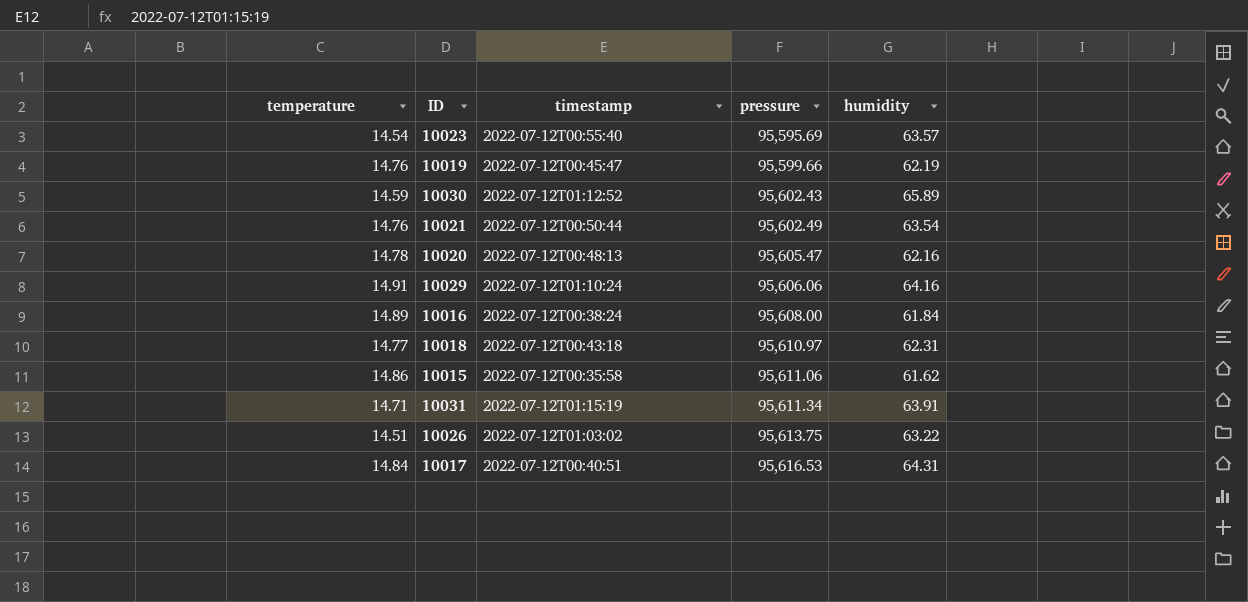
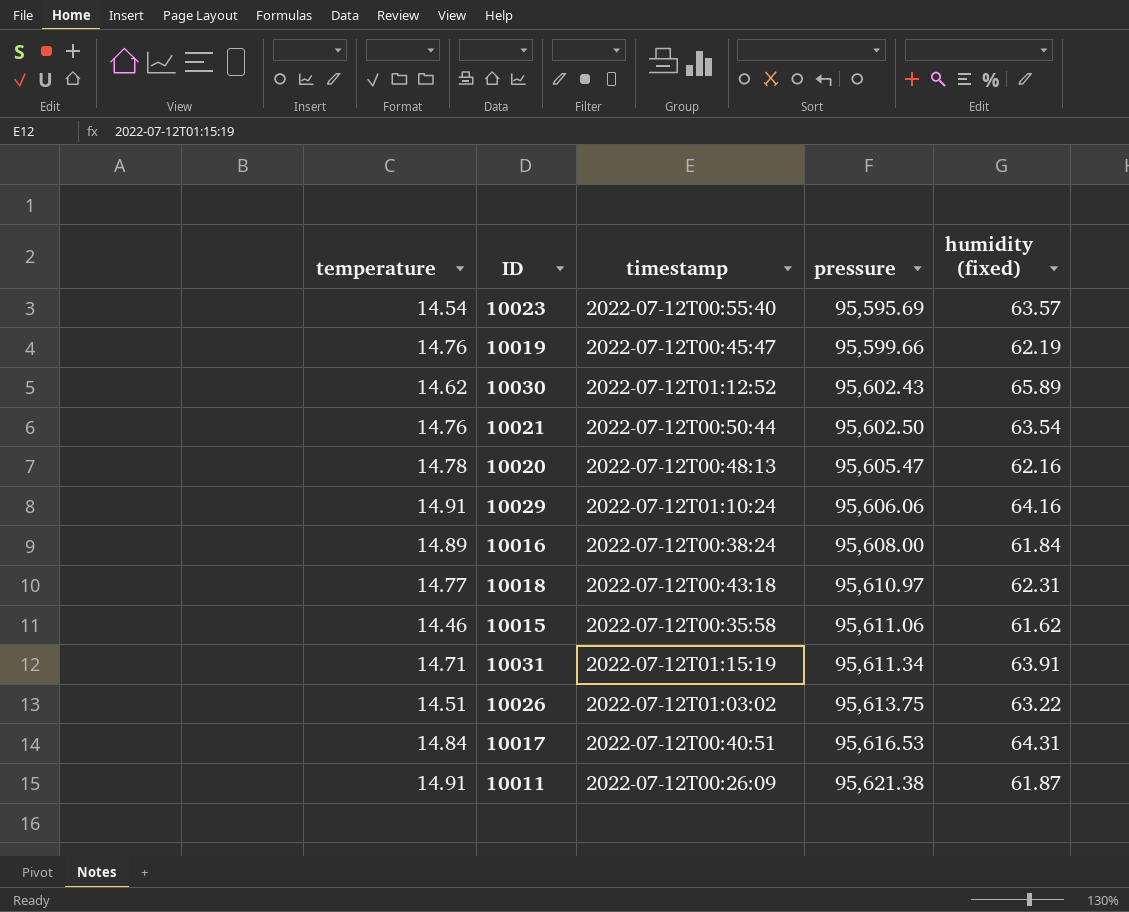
column name: humidity -> humidity (fixed)
10030 | temperature: 14.59 -> 14.62
10021 | pressure: 95,602.49 -> 95,602.50
10015 | temperature: 14.86 -> 14.46
row 10011: none -> 14.91 | 2022-07-12T00:26:09 | 95,621.38 | 61.87

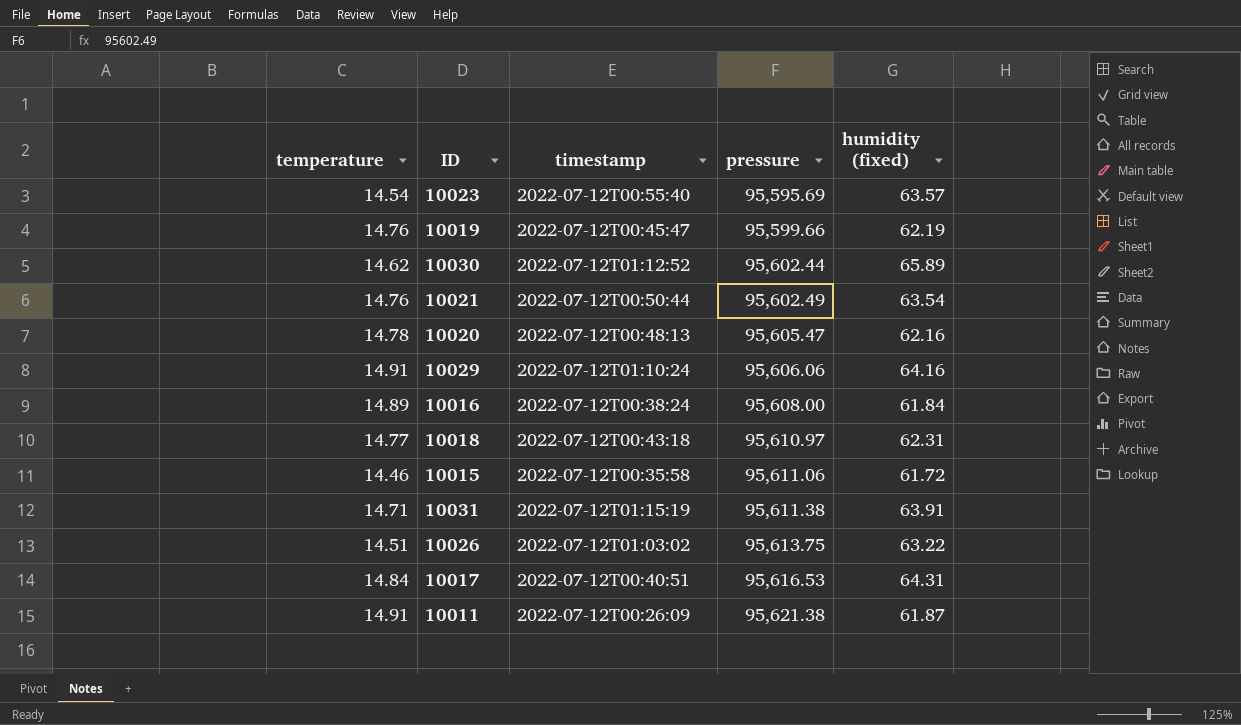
10030 | pressure: 95,602.43 -> 95,602.44
10021 | pressure: 95,602.50 -> 95,602.49
10015 | humidity (fixed): 61.62 -> 61.72
10031 | pressure: 95,611.34 -> 95,611.38

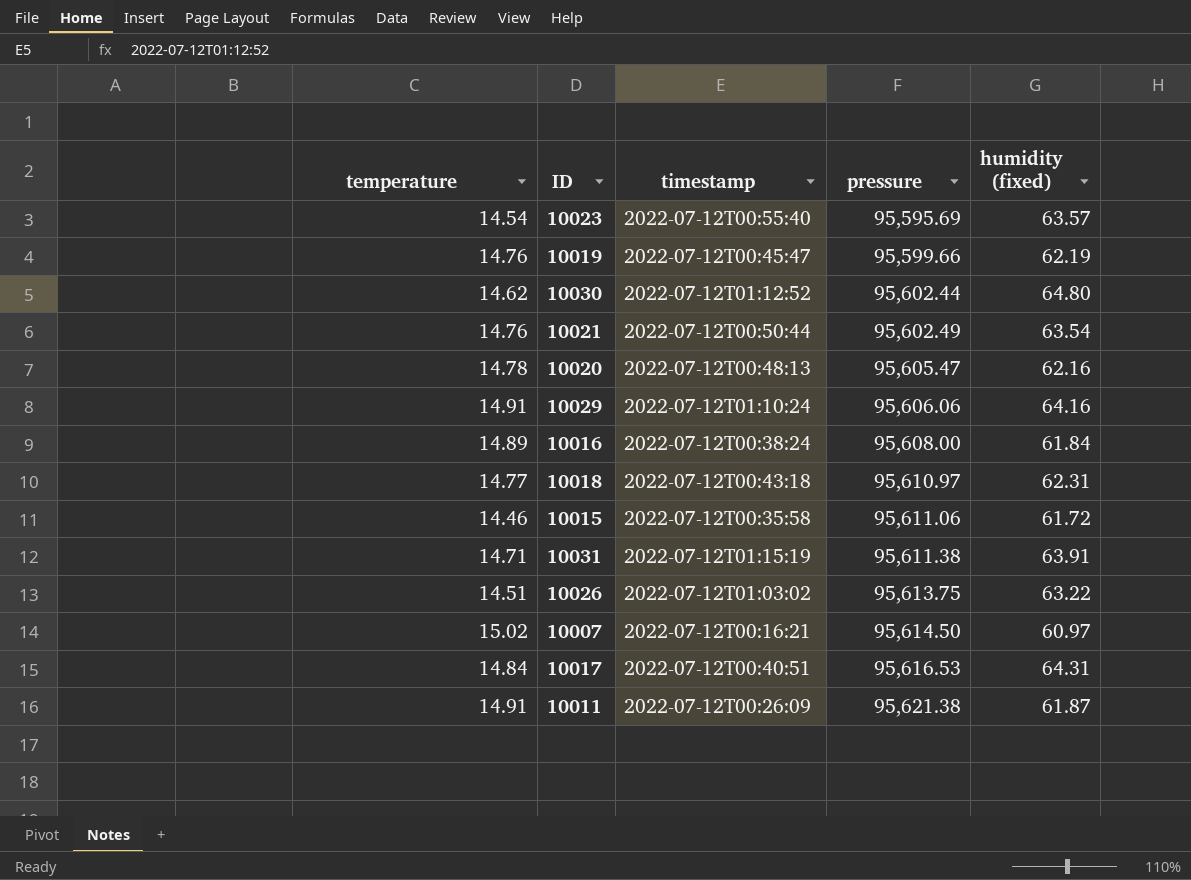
10030 | humidity (fixed): 65.89 -> 64.80
row 10007: none -> 15.02 | 2022-07-12T00:16:21 | 95,614.50 | 60.97

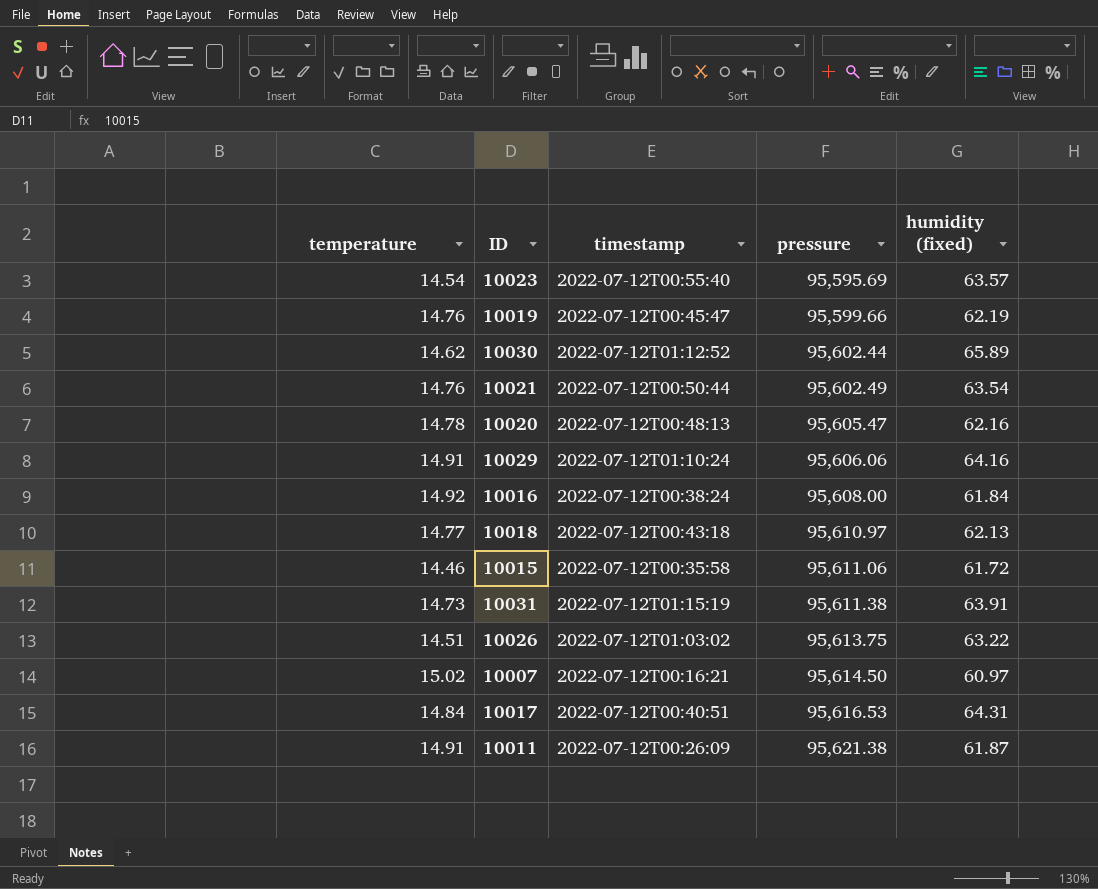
10030 | humidity (fixed): 64.80 -> 65.89
10016 | temperature: 14.89 -> 14.92
10018 | humidity (fixed): 62.31 -> 62.13
10031 | temperature: 14.71 -> 14.73

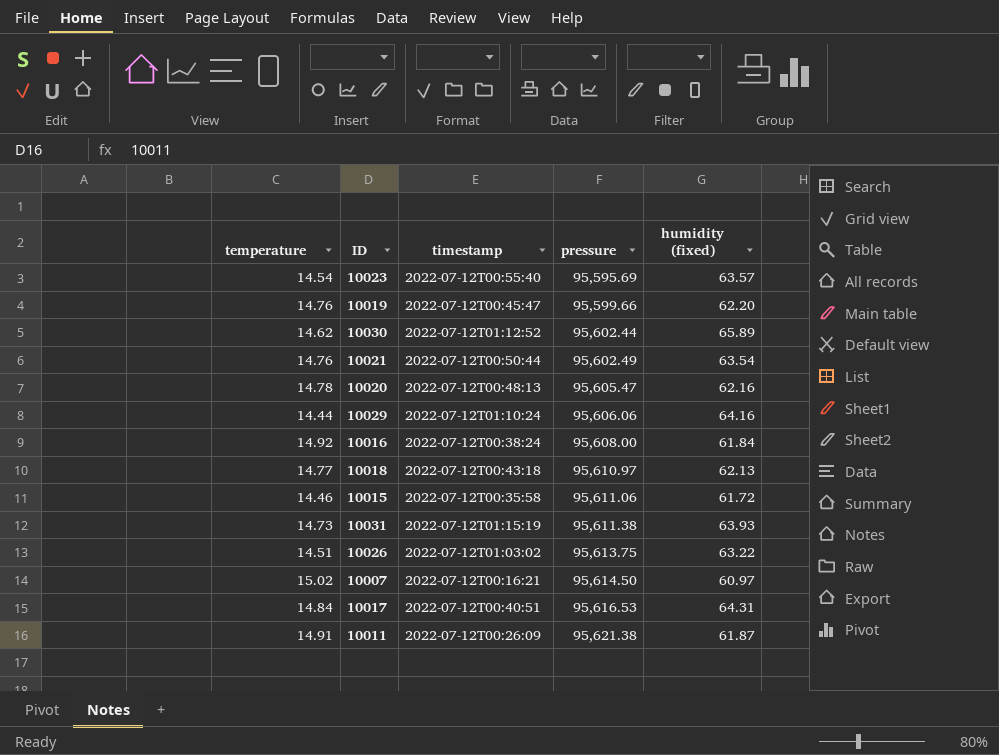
10019 | humidity (fixed): 62.19 -> 62.20
10029 | temperature: 14.91 -> 14.44
10031 | humidity (fixed): 63.91 -> 63.93

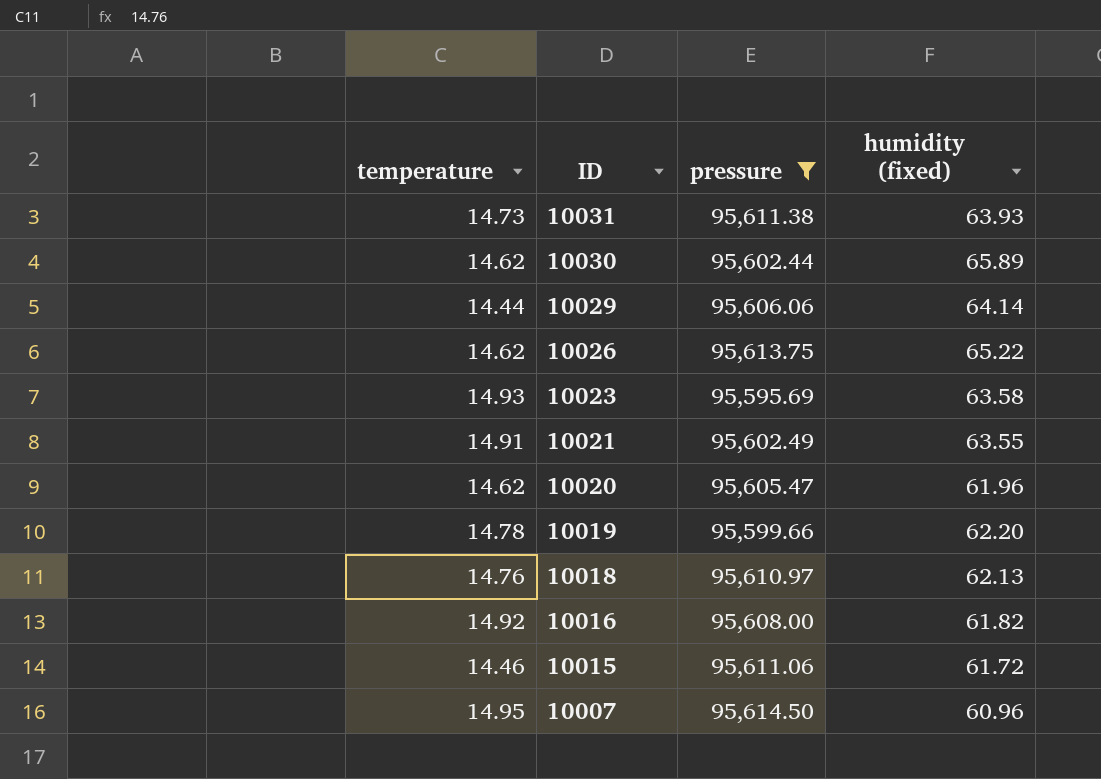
filter: none -> pressure <= 95,614.50
row order: pressure ascending -> ID descending
column timestamp | position: 3 -> none
10029 | humidity (fixed): 64.16 -> 64.14
10026 | temperature: 14.51 -> 14.62
10026 | humidity (fixed): 63.22 -> 65.22
10023 | temperature: 14.54 -> 14.93
10023 | humidity (fixed): 63.57 -> 63.58
10021 | temperature: 14.76 -> 14.91
10021 | humidity (fixed): 63.54 -> 63.55
10020 | temperature: 14.78 -> 14.62
10020 | humidity (fixed): 62.16 -> 61.96
10019 | temperature: 14.76 -> 14.78
10018 | temperature: 14.77 -> 14.76
10016 | humidity (fixed): 61.84 -> 61.82
10007 | temperature: 15.02 -> 14.95
10007 | humidity (fixed): 60.97 -> 60.96

